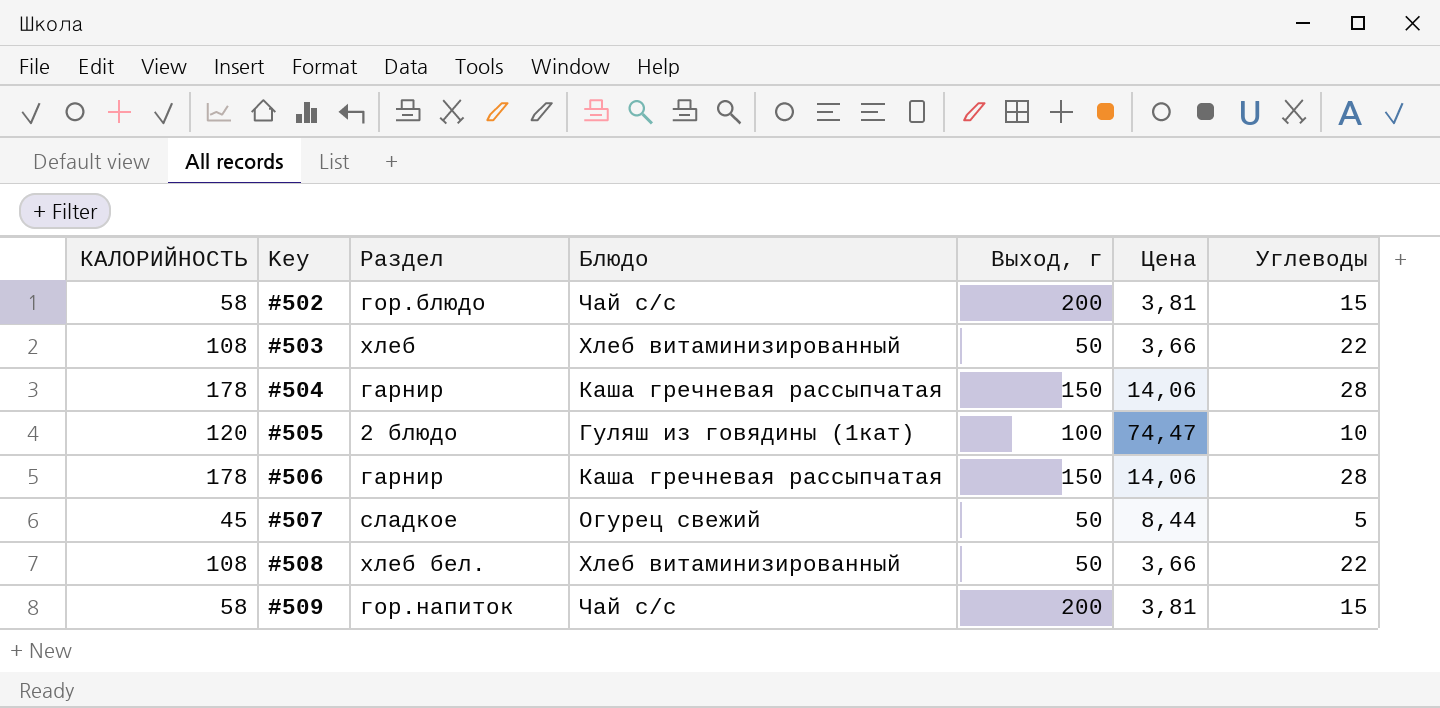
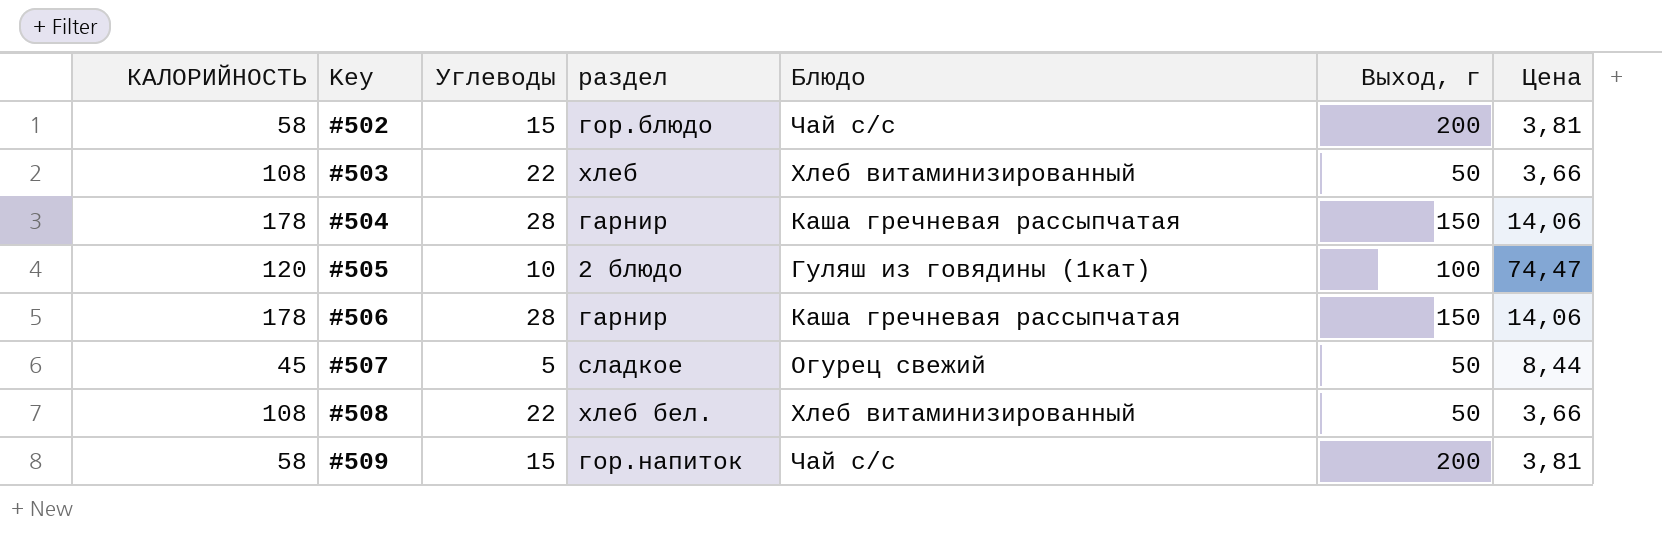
column Углеводы | position: 7 -> 3
column name: Раздел -> раздел

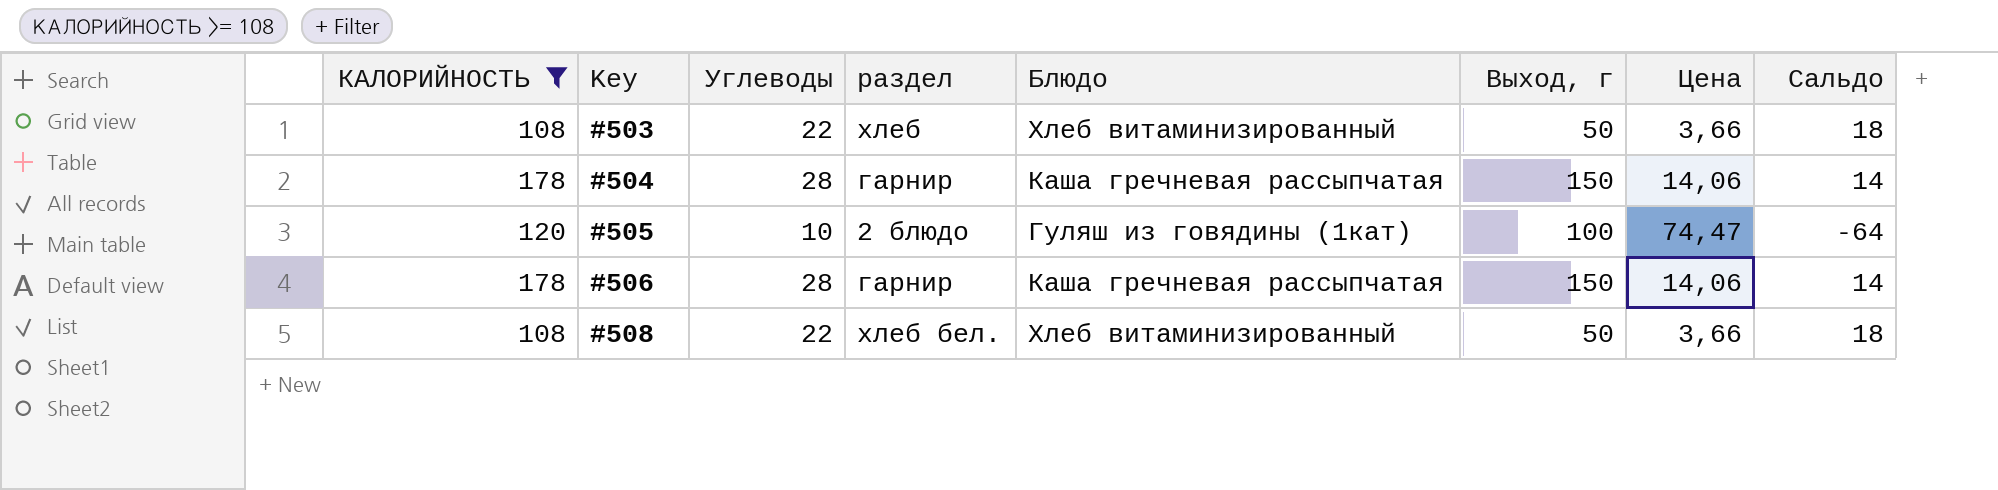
filter: none -> КАЛОРИЙНОСТЬ >= 108
column Сальдо | formula: none -> [Углеводы] - [Цена]

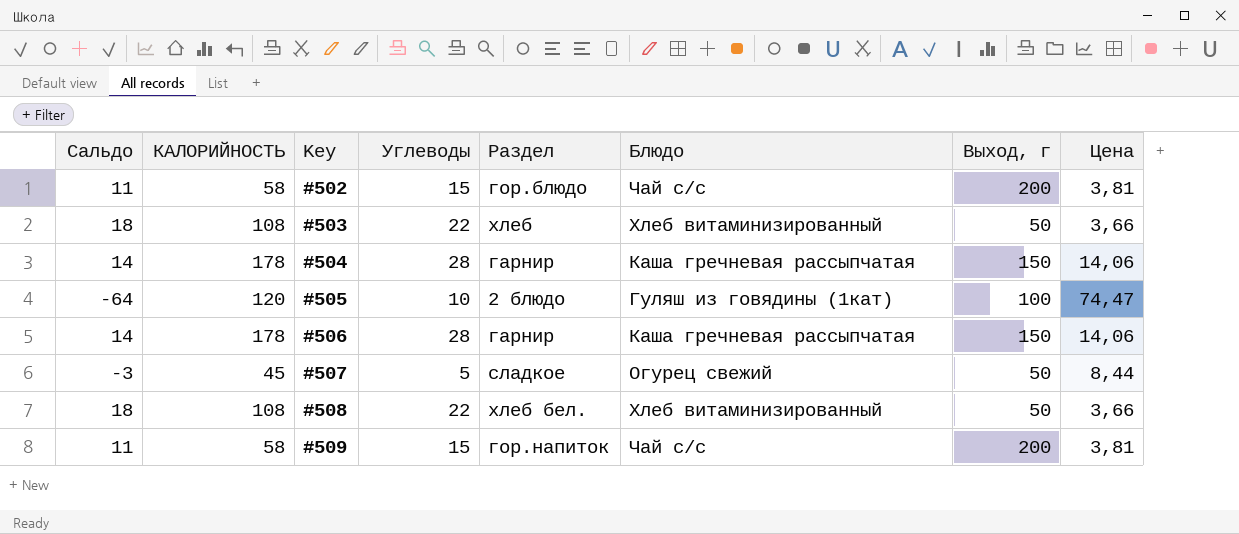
filter: КАЛОРИЙНОСТЬ >= 108 -> none
column Сальдо | position: 8 -> 1
column name: раздел -> Раздел

